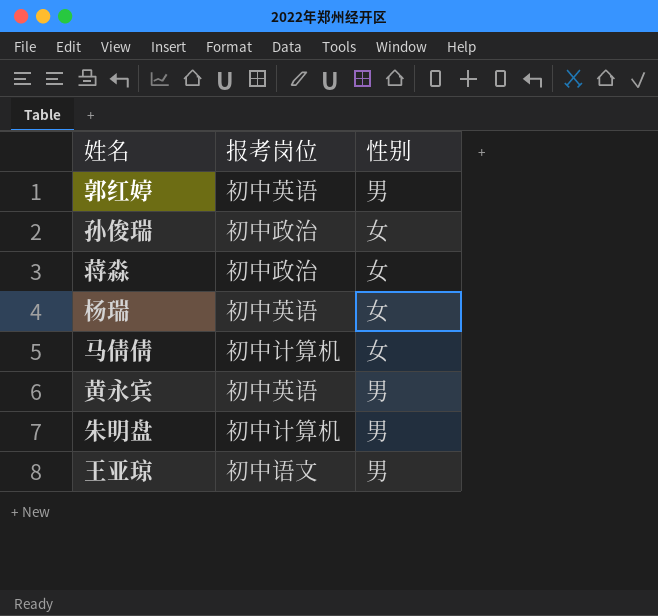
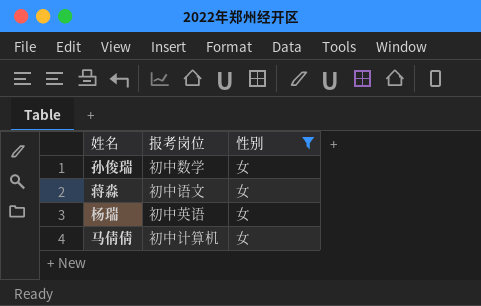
filter: none -> 性别 = 女
孙俊瑞 | 报考岗位: 初中政治 -> 初中数学
蒋淼 | 报考岗位: 初中政治 -> 初中语文

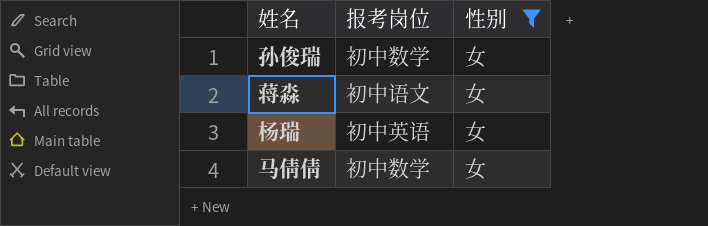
马倩倩 | 报考岗位: 初中计算机 -> 初中数学

